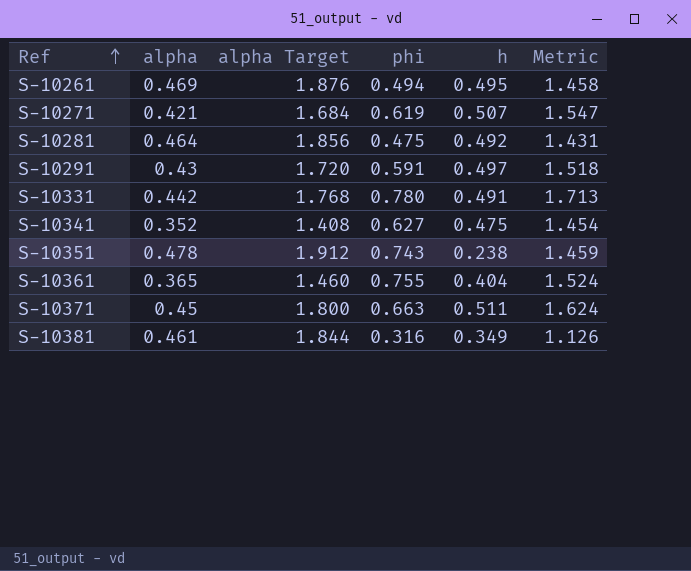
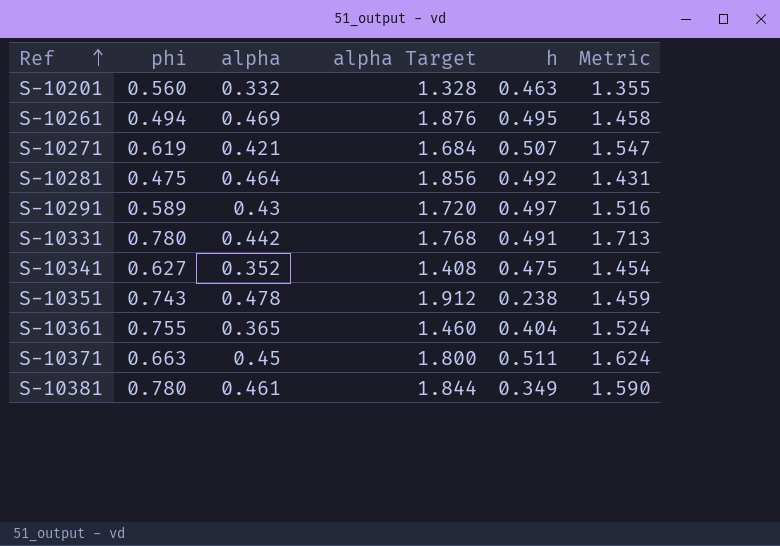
column phi | position: 4 -> 2
row S-10201: none -> 0.560 | 0.332 | 1.328 | 0.463 | 1.355
S-10291 | phi: 0.591 -> 0.589
S-10291 | Metric: 1.518 -> 1.516
S-10381 | phi: 0.316 -> 0.780
S-10381 | Metric: 1.126 -> 1.590

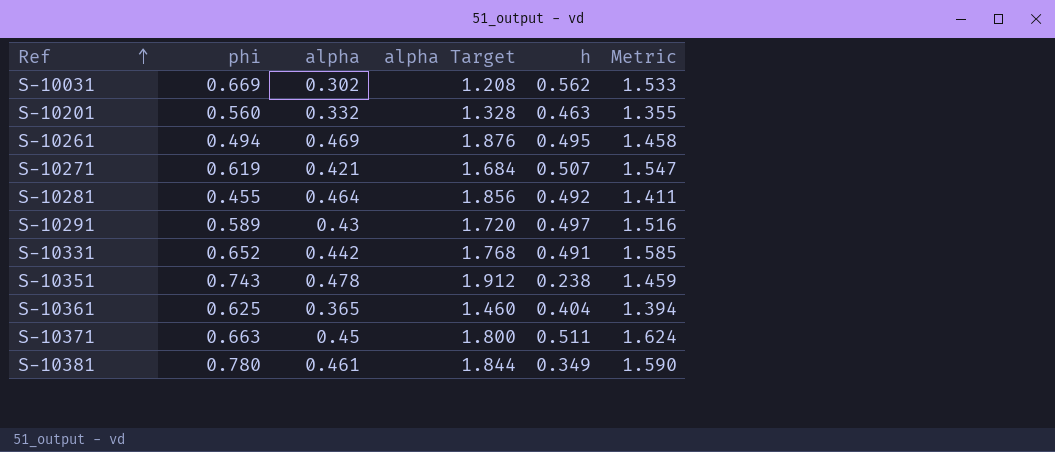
row S-10341: 0.627 | 0.352 | 1.408 | 0.475 | 1.454 -> none
row S-10031: none -> 0.669 | 0.302 | 1.208 | 0.562 | 1.533
S-10281 | phi: 0.475 -> 0.455
S-10281 | Metric: 1.431 -> 1.411
S-10331 | phi: 0.780 -> 0.652
S-10331 | Metric: 1.713 -> 1.585
S-10361 | phi: 0.755 -> 0.625
S-10361 | Metric: 1.524 -> 1.394

